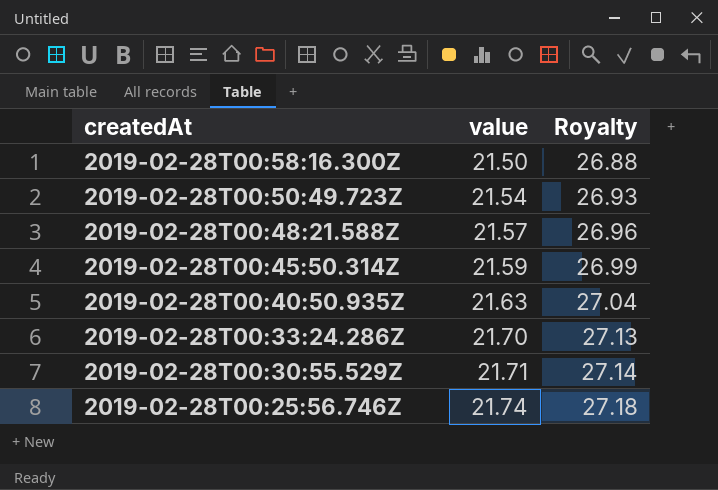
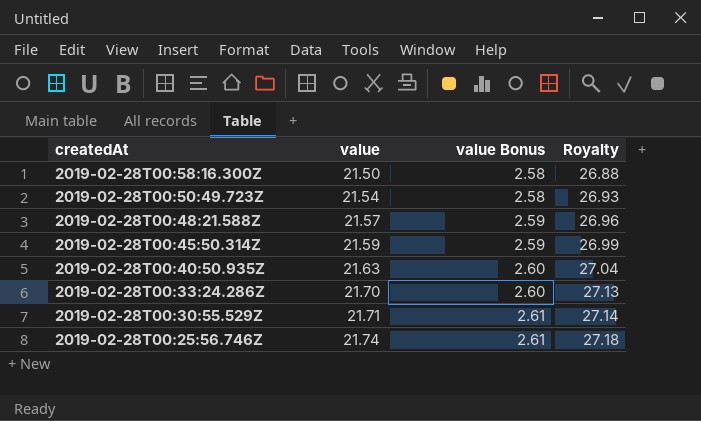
column value Bonus | formula: none -> [value] * 0.12

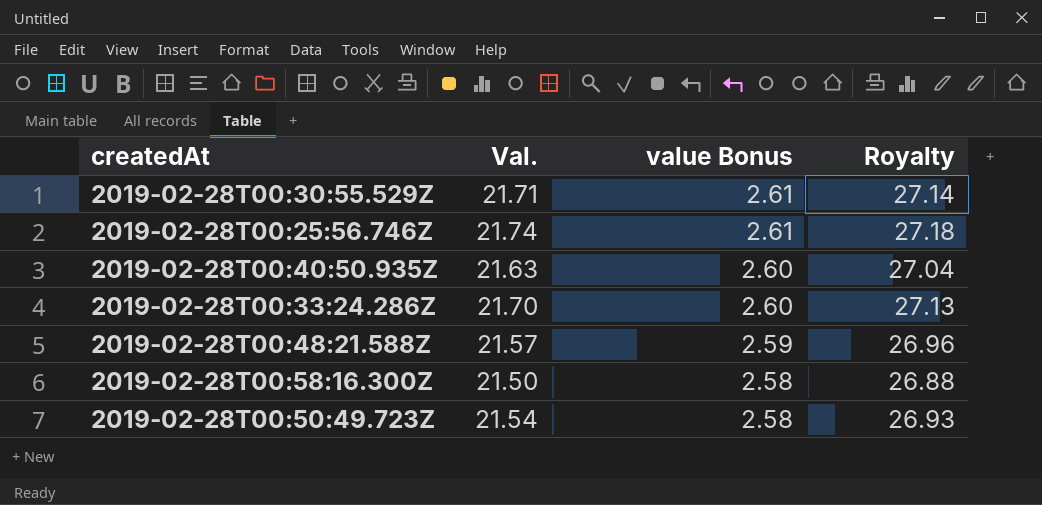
row order: createdAt descending -> value Bonus descending
column name: value -> Val.
row 2019-02-28T00:45:50.314Z: 21.59 | 2.59 | 26.99 -> none

